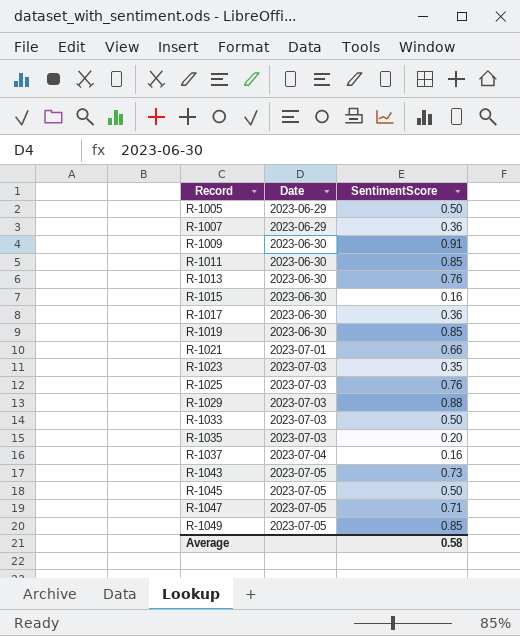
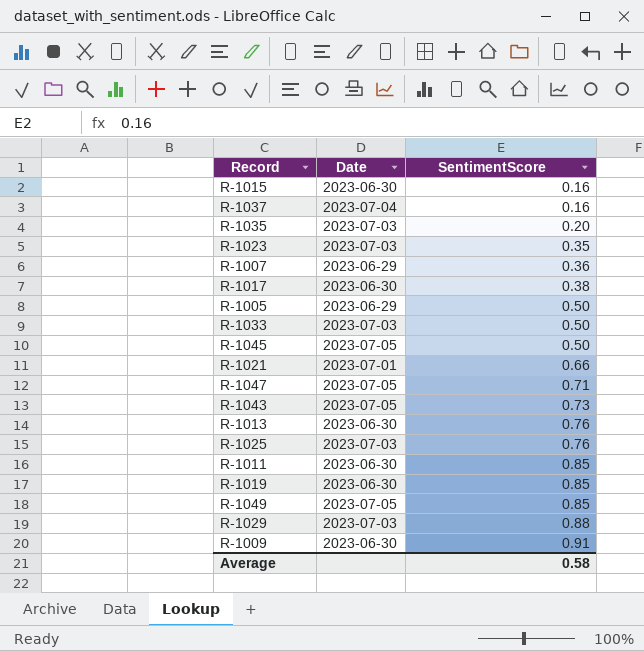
row order: Record ascending -> SentimentScore ascending
R-1017 | SentimentScore: 0.36 -> 0.38

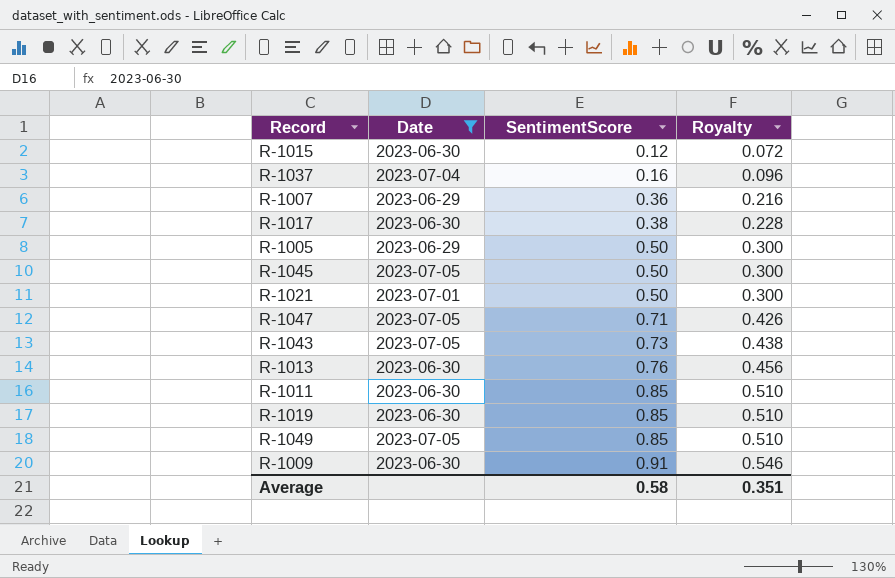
filter: none -> Date != 2023-07-03
column Royalty | formula: none -> [SentimentScore] * 0.6
R-1015 | SentimentScore: 0.16 -> 0.12
R-1021 | SentimentScore: 0.66 -> 0.50

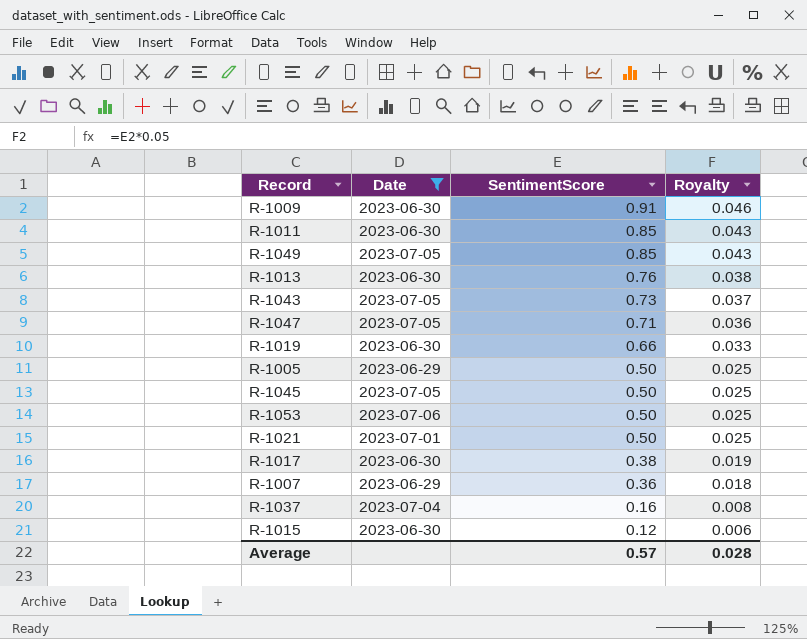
row order: SentimentScore ascending -> SentimentScore descending
column Royalty | formula: [SentimentScore] * 0.6 -> [SentimentScore] * 0.05
R-1019 | SentimentScore: 0.85 -> 0.66
row R-1053: none -> 2023-07-06 | 0.50 | 0.025
Average | SentimentScore: 0.58 -> 0.57
Average | Royalty: 0.351 -> 0.028

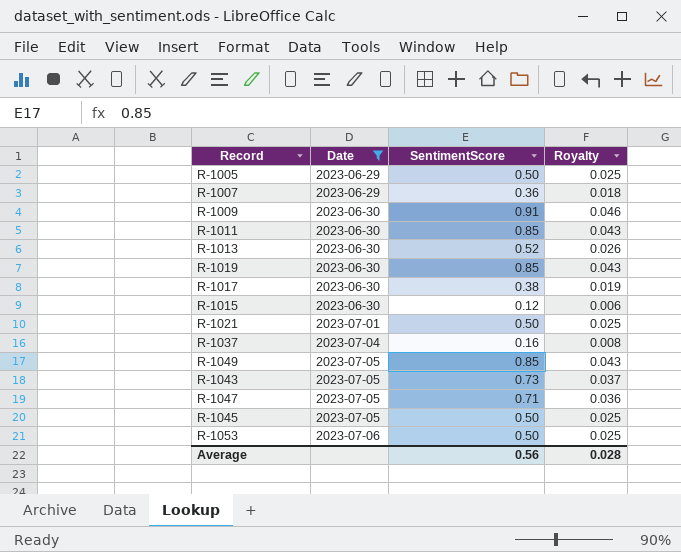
row order: SentimentScore descending -> Date ascending
R-1013 | SentimentScore: 0.76 -> 0.52
R-1013 | Royalty: 0.038 -> 0.026
R-1019 | SentimentScore: 0.66 -> 0.85
R-1019 | Royalty: 0.033 -> 0.043
Average | SentimentScore: 0.57 -> 0.56

